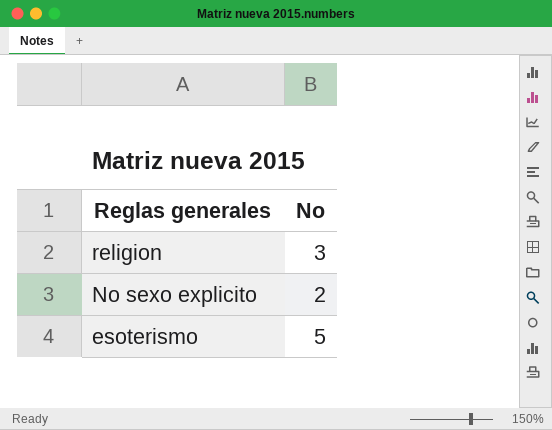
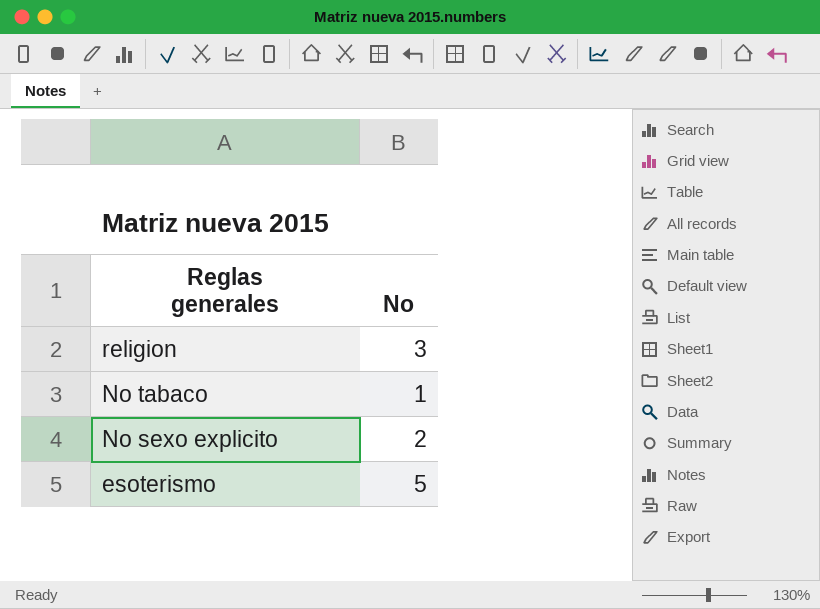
row No tabaco: none -> 1

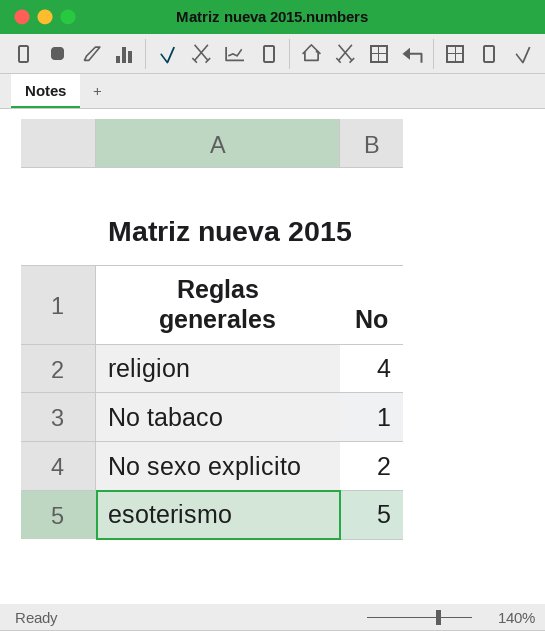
religion | No: 3 -> 4

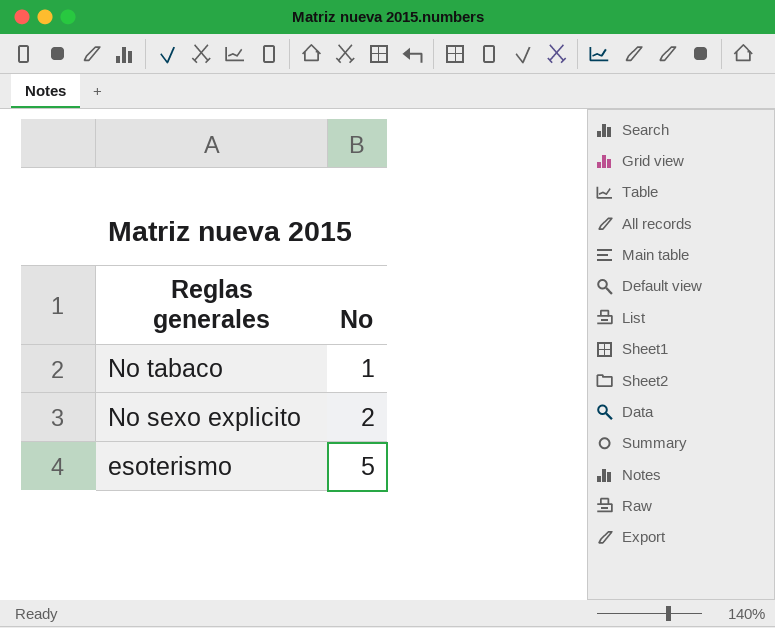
row religion: 4 -> none

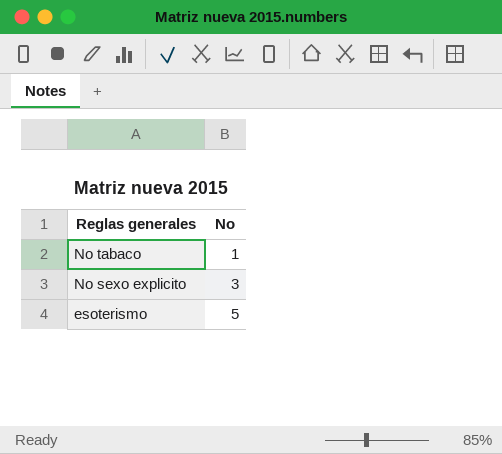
No sexo explicito | No: 2 -> 3

